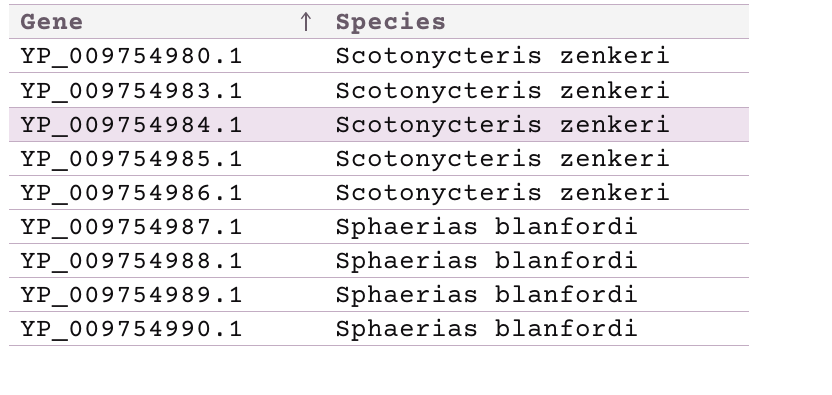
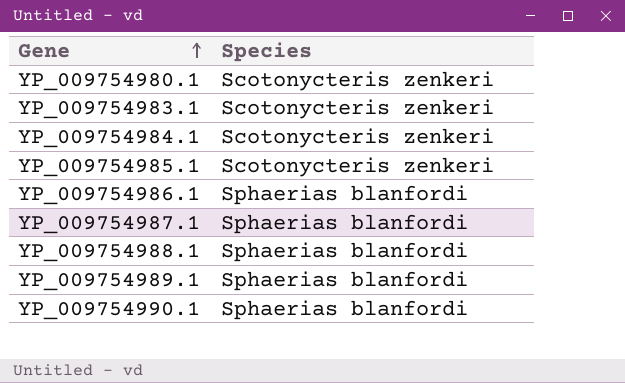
YP_009754986.1 | Species: Scotonycteris zenkeri -> Sphaerias blanfordi

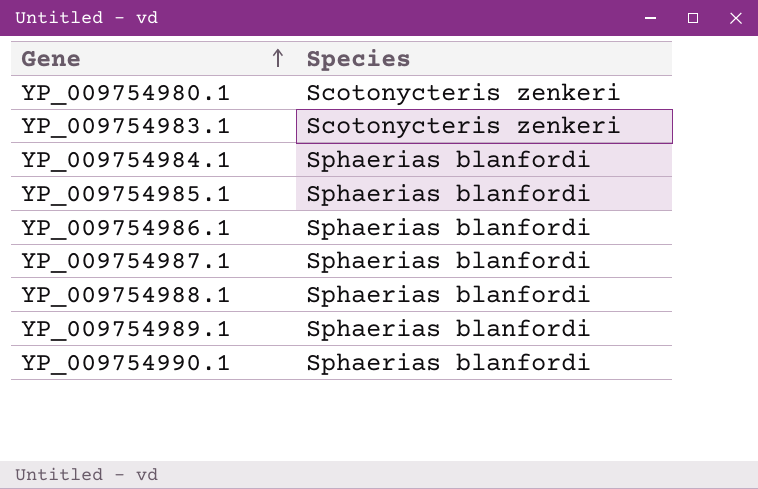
YP_009754984.1 | Species: Scotonycteris zenkeri -> Sphaerias blanfordi
YP_009754985.1 | Species: Scotonycteris zenkeri -> Sphaerias blanfordi

